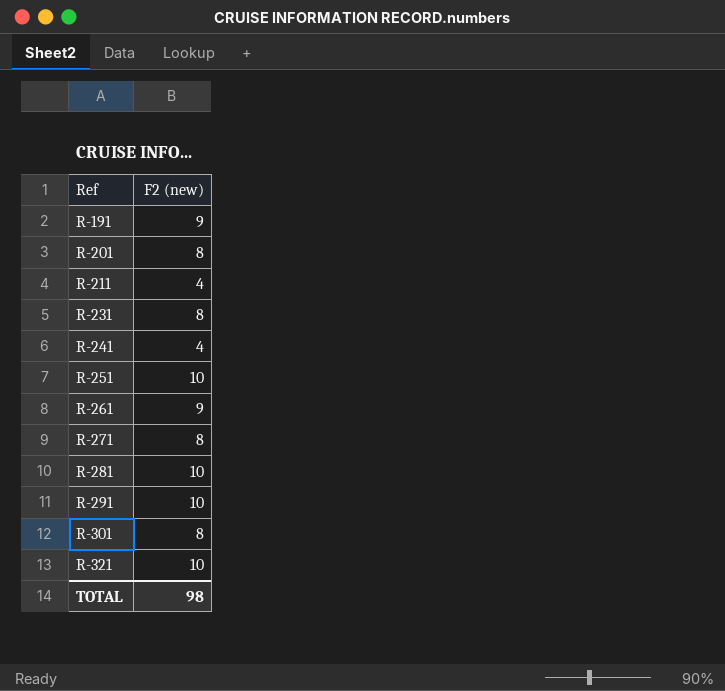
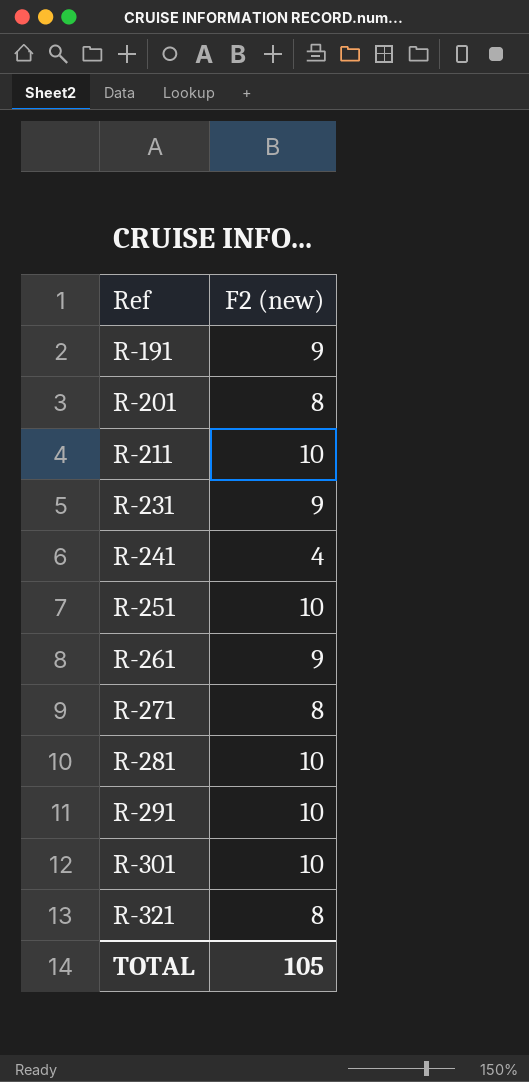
R-211 | F2 (new): 4 -> 10
R-231 | F2 (new): 8 -> 9
R-301 | F2 (new): 8 -> 10
R-321 | F2 (new): 10 -> 8
TOTAL | F2 (new): 98 -> 105

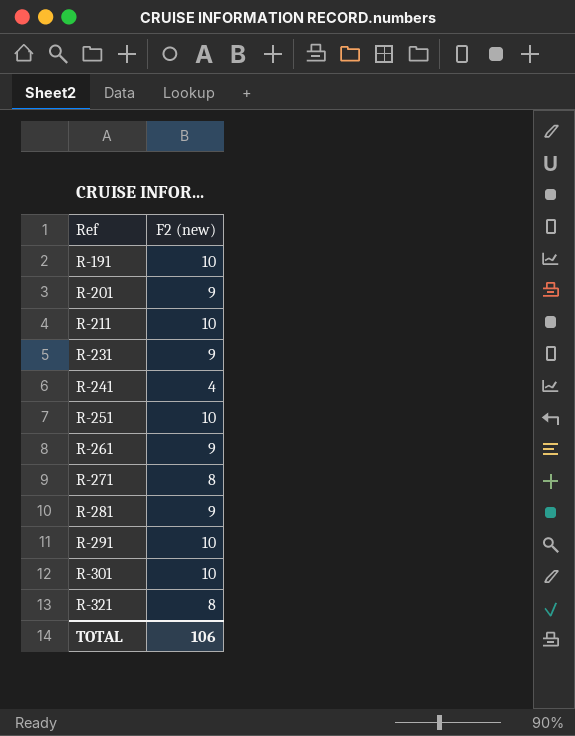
R-191 | F2 (new): 9 -> 10
R-201 | F2 (new): 8 -> 9
R-281 | F2 (new): 10 -> 9
TOTAL | F2 (new): 105 -> 106

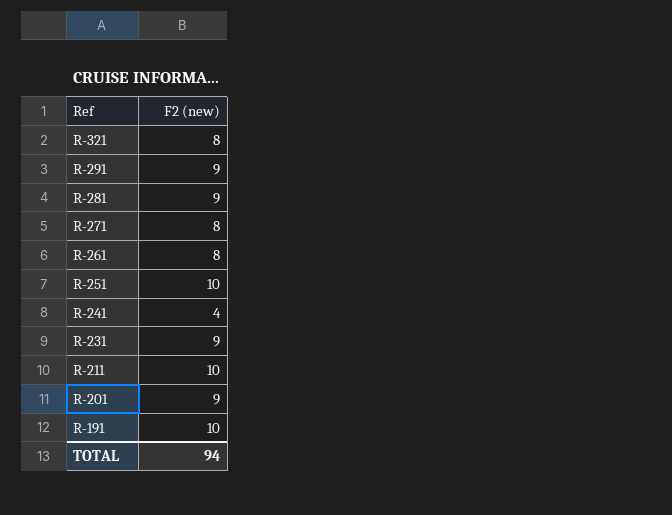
row order: Ref ascending -> Ref descending
row R-301: 10 -> none
R-291 | F2 (new): 10 -> 9
R-261 | F2 (new): 9 -> 8
TOTAL | F2 (new): 106 -> 94

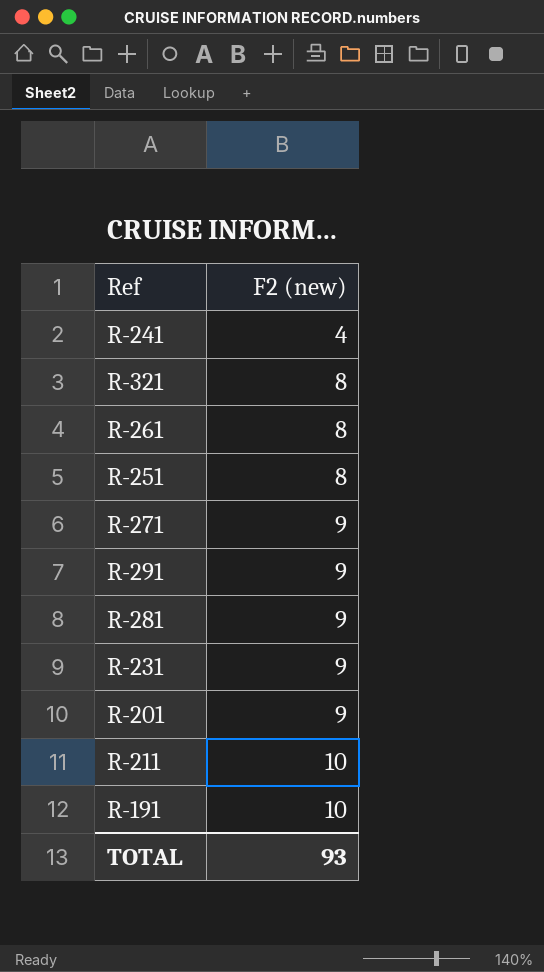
row order: Ref descending -> F2 (new) ascending
R-251 | F2 (new): 10 -> 8
R-271 | F2 (new): 8 -> 9
TOTAL | F2 (new): 94 -> 93

